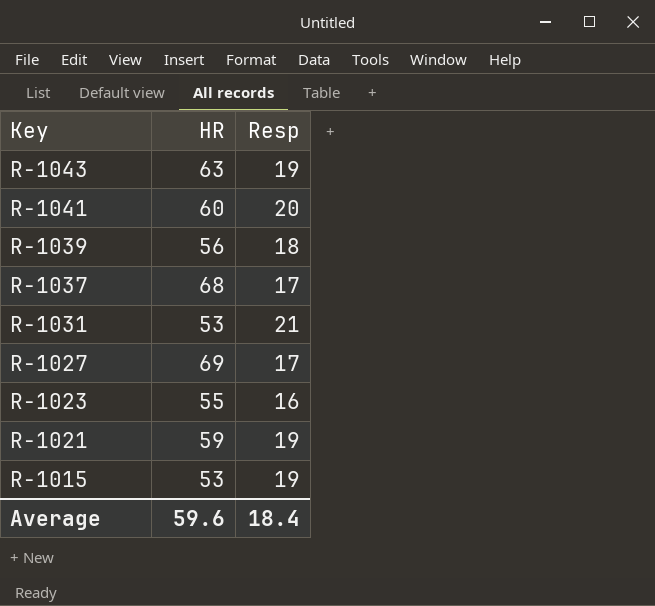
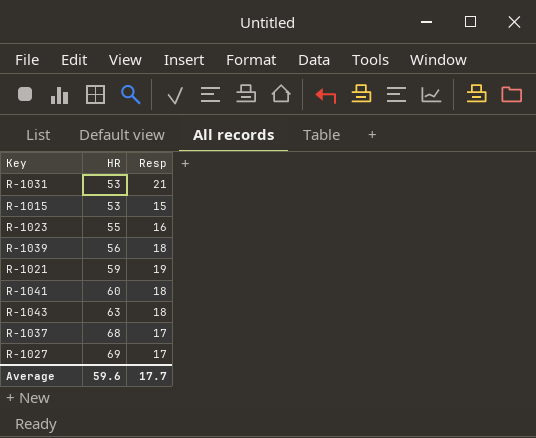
row order: Key descending -> HR ascending
R-1015 | Resp: 19 -> 15
R-1041 | Resp: 20 -> 18
R-1043 | Resp: 19 -> 18
Average | Resp: 18.4 -> 17.7

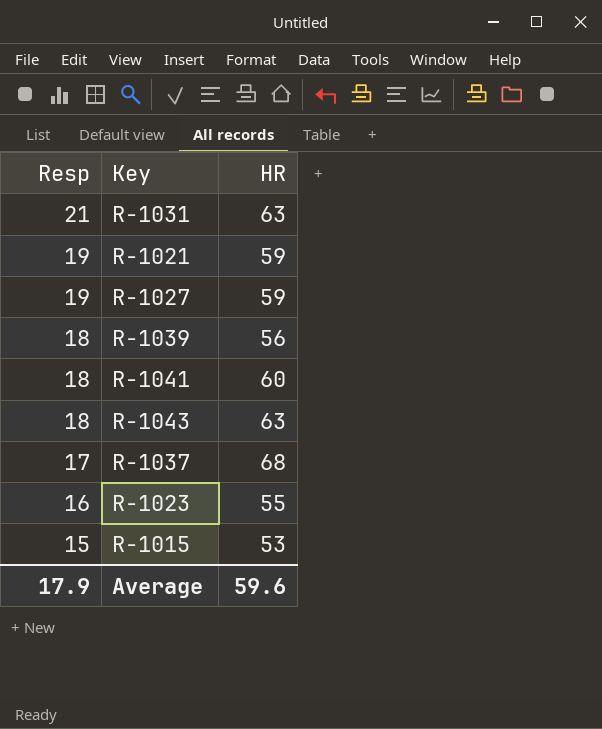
row order: HR ascending -> Resp descending
column Resp | position: 3 -> 1
R-1031 | HR: 53 -> 63
R-1027 | Resp: 17 -> 19
R-1027 | HR: 69 -> 59
Average | Resp: 17.7 -> 17.9

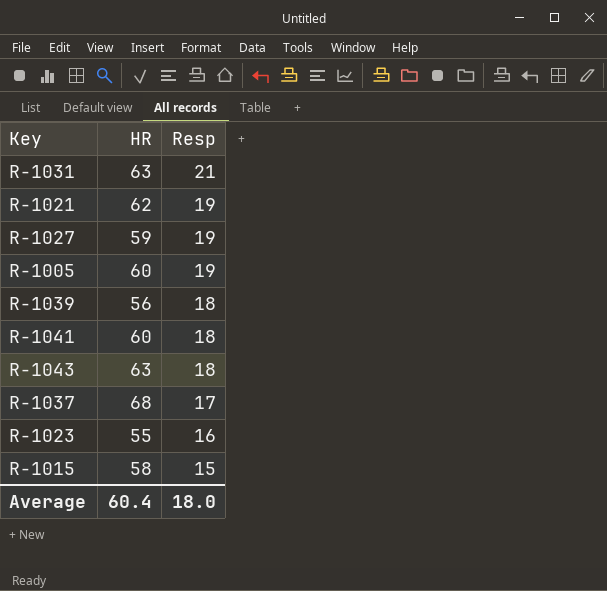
column Resp | position: 1 -> 3
R-1021 | HR: 59 -> 62
row R-1005: none -> 60 | 19
R-1015 | HR: 53 -> 58
Average | HR: 59.6 -> 60.4
Average | Resp: 17.9 -> 18.0

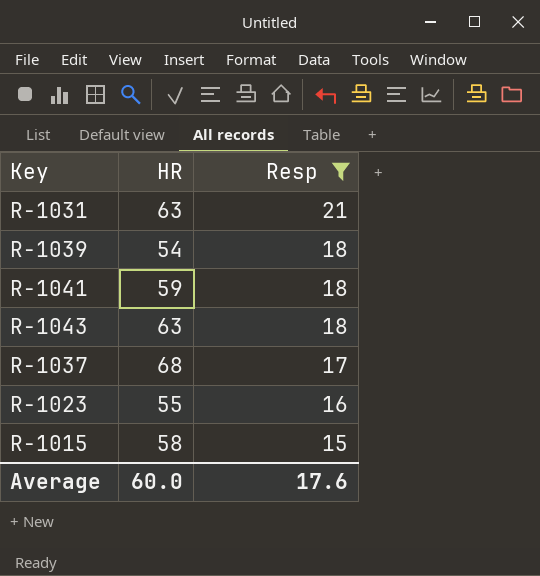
filter: none -> Resp != 19
R-1039 | HR: 56 -> 54
R-1041 | HR: 60 -> 59
Average | HR: 60.4 -> 60.0
Average | Resp: 18.0 -> 17.6

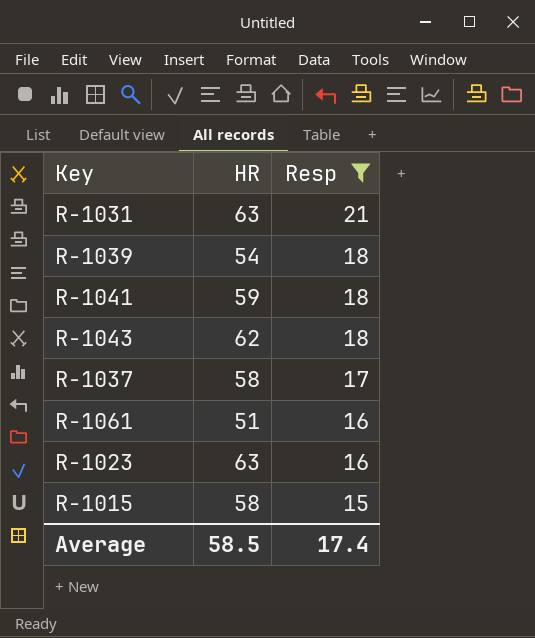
R-1043 | HR: 63 -> 62
R-1037 | HR: 68 -> 58
row R-1061: none -> 51 | 16
R-1023 | HR: 55 -> 63
Average | HR: 60.0 -> 58.5
Average | Resp: 17.6 -> 17.4

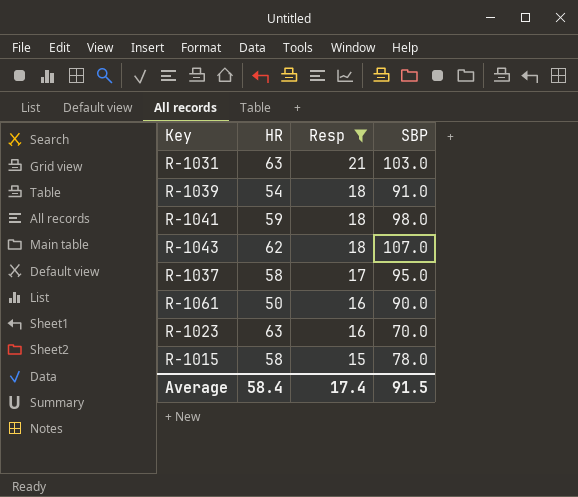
column SBP | position: none -> 4
R-1061 | HR: 51 -> 50
Average | HR: 58.5 -> 58.4

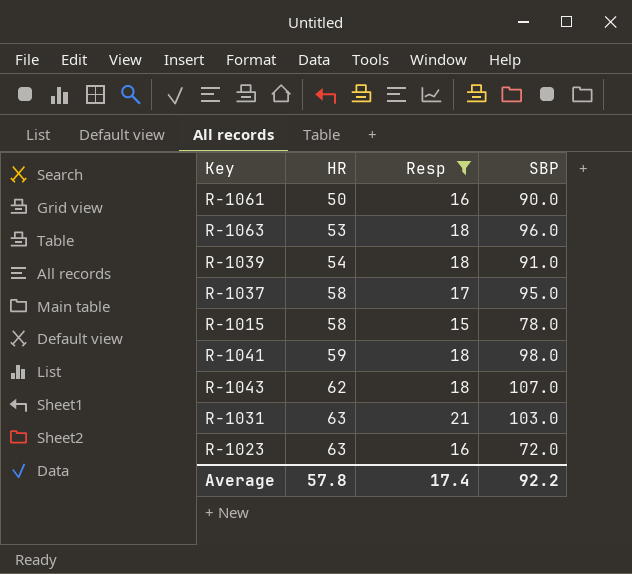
row order: Resp descending -> HR ascending
row R-1063: none -> 53 | 18 | 96.0
R-1023 | SBP: 70.0 -> 72.0
Average | HR: 58.4 -> 57.8
Average | SBP: 91.5 -> 92.2

